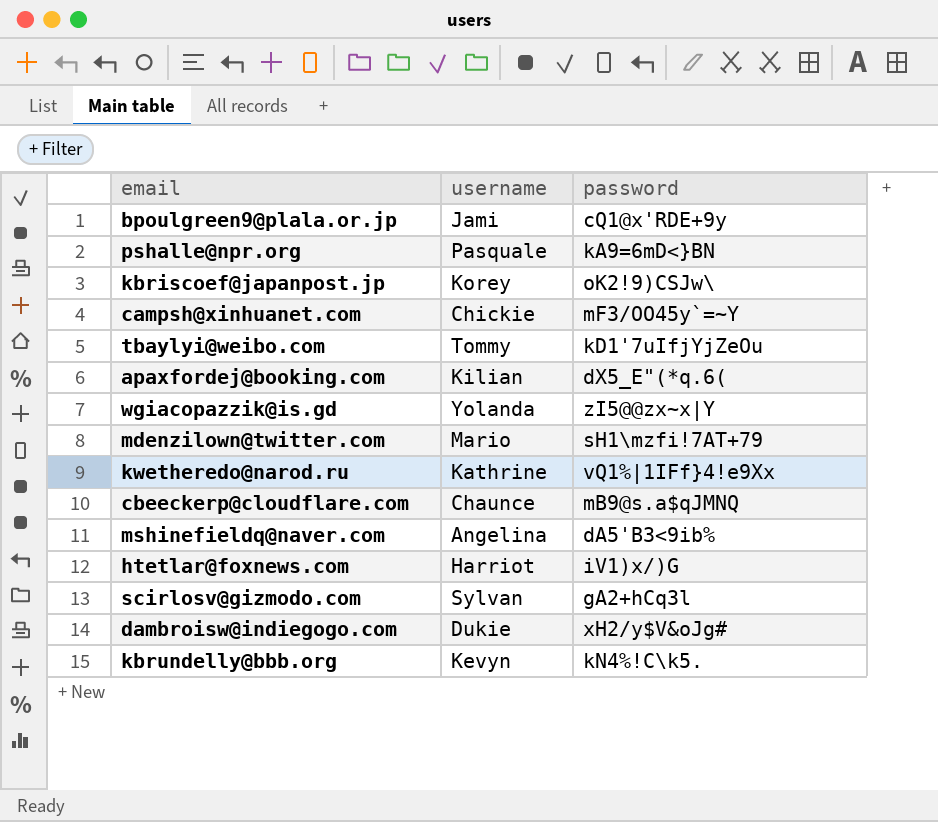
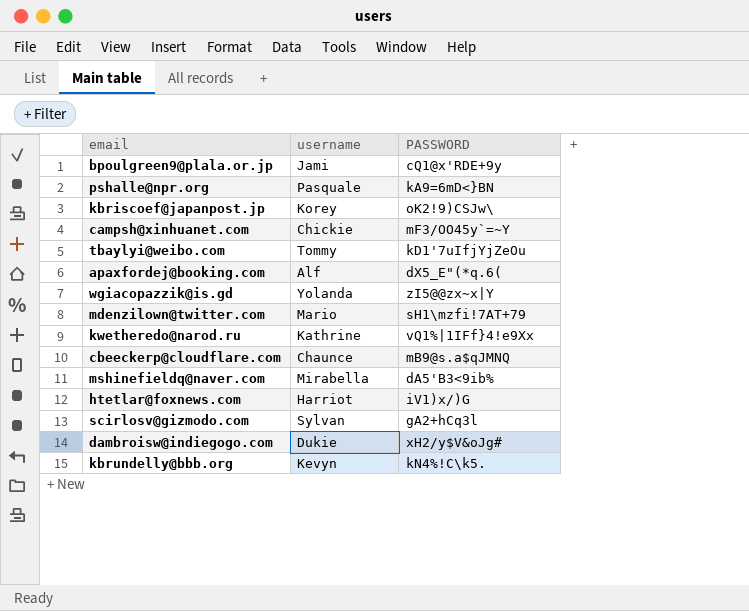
column name: password -> PASSWORD
apaxfordej@booking.com | username: Kilian -> Alf
mshinefieldq@naver.com | username: Angelina -> Mirabella

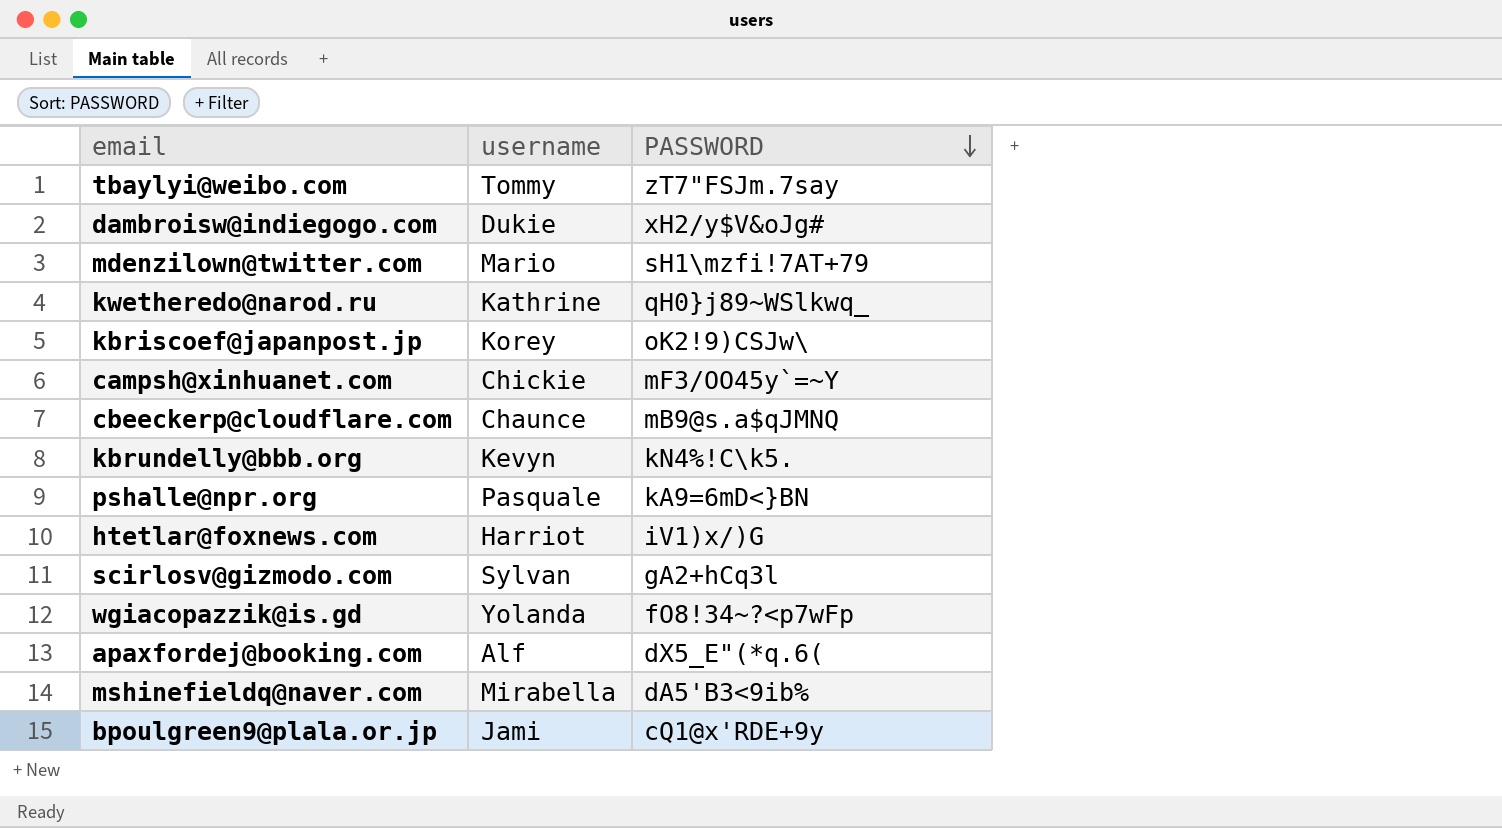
row order: none -> PASSWORD descending
tbaylyi@weibo.com | PASSWORD: kD1'7uIfjYjZeOu -> zT7"FSJm.7say
kwetheredo@narod.ru | PASSWORD: vQ1%|1IFf}4!e9Xx -> qH0}j89~WSlkwq_
wgiacopazzik@is.gd | PASSWORD: zI5@@zx~x|Y -> fO8!34~?<p7wFp

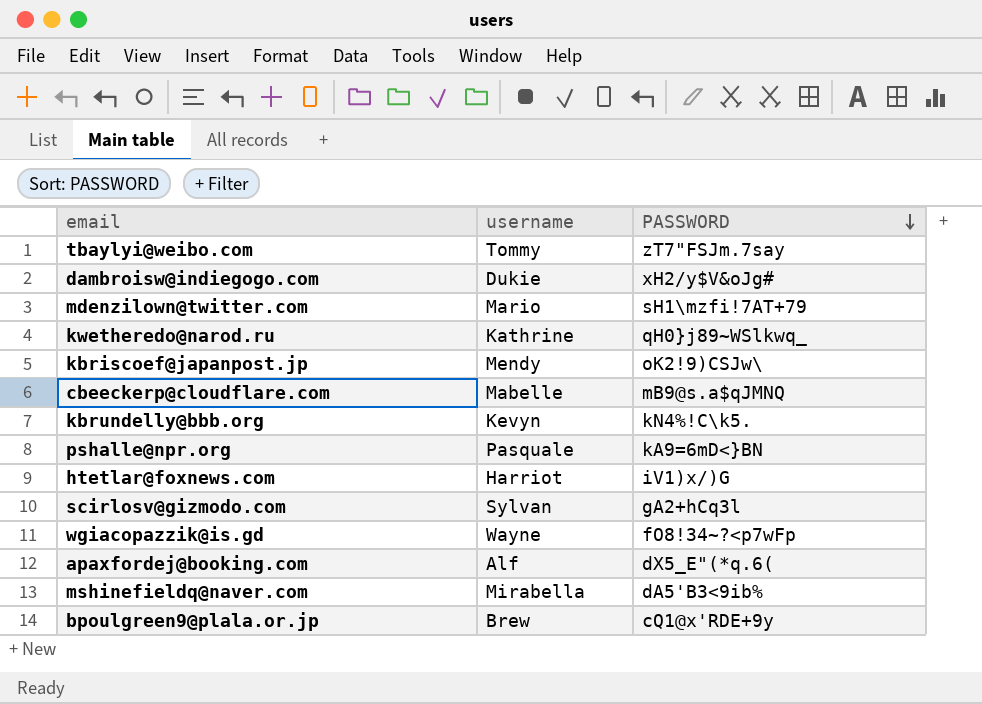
row campsh@xinhuanet.com: Chickie | mF3/OO45y`=~Y -> none
kbriscoef@japanpost.jp | username: Korey -> Mendy
cbeeckerp@cloudflare.com | username: Chaunce -> Mabelle
wgiacopazzik@is.gd | username: Yolanda -> Wayne
bpoulgreen9@plala.or.jp | username: Jami -> Brew

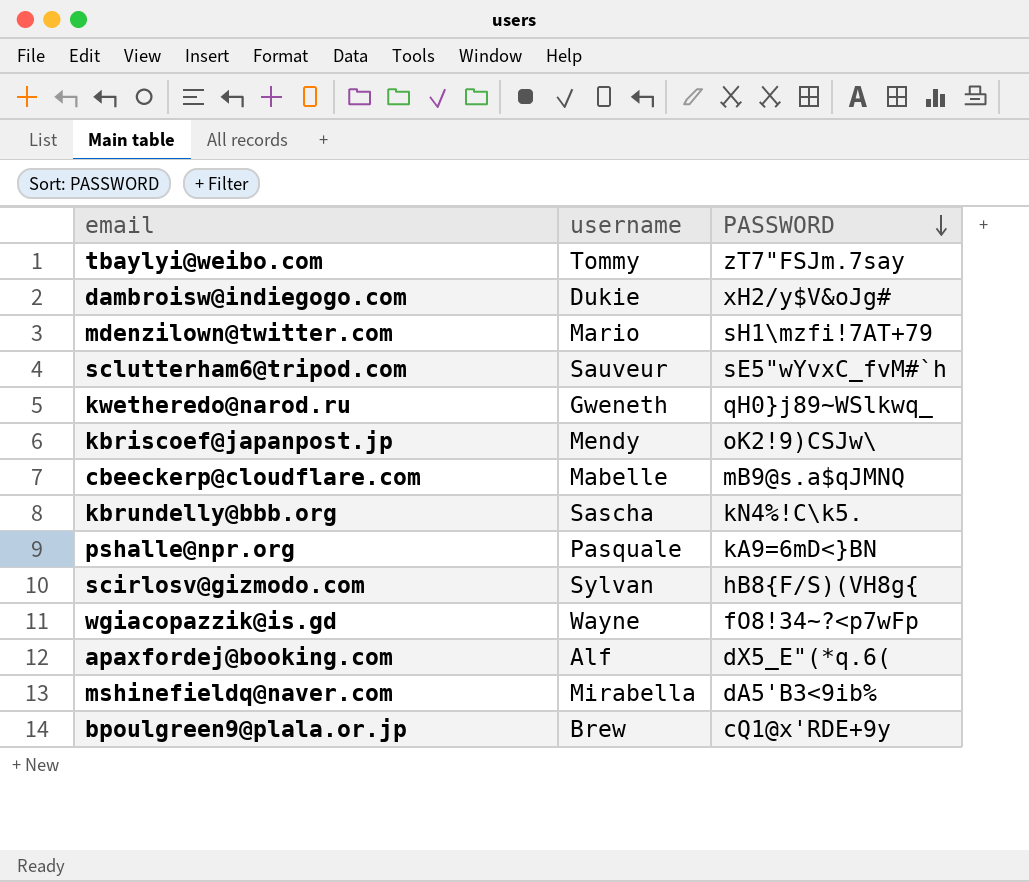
row htetlar@foxnews.com: Harriot | iV1)x/)G -> none
row sclutterham6@tripod.com: none -> Sauveur | sE5"wYvxC_fvM#`h
kwetheredo@narod.ru | username: Kathrine -> Gweneth
kbrundelly@bbb.org | username: Kevyn -> Sascha
scirlosv@gizmodo.com | PASSWORD: gA2+hCq3l -> hB8{F/S)(VH8g{

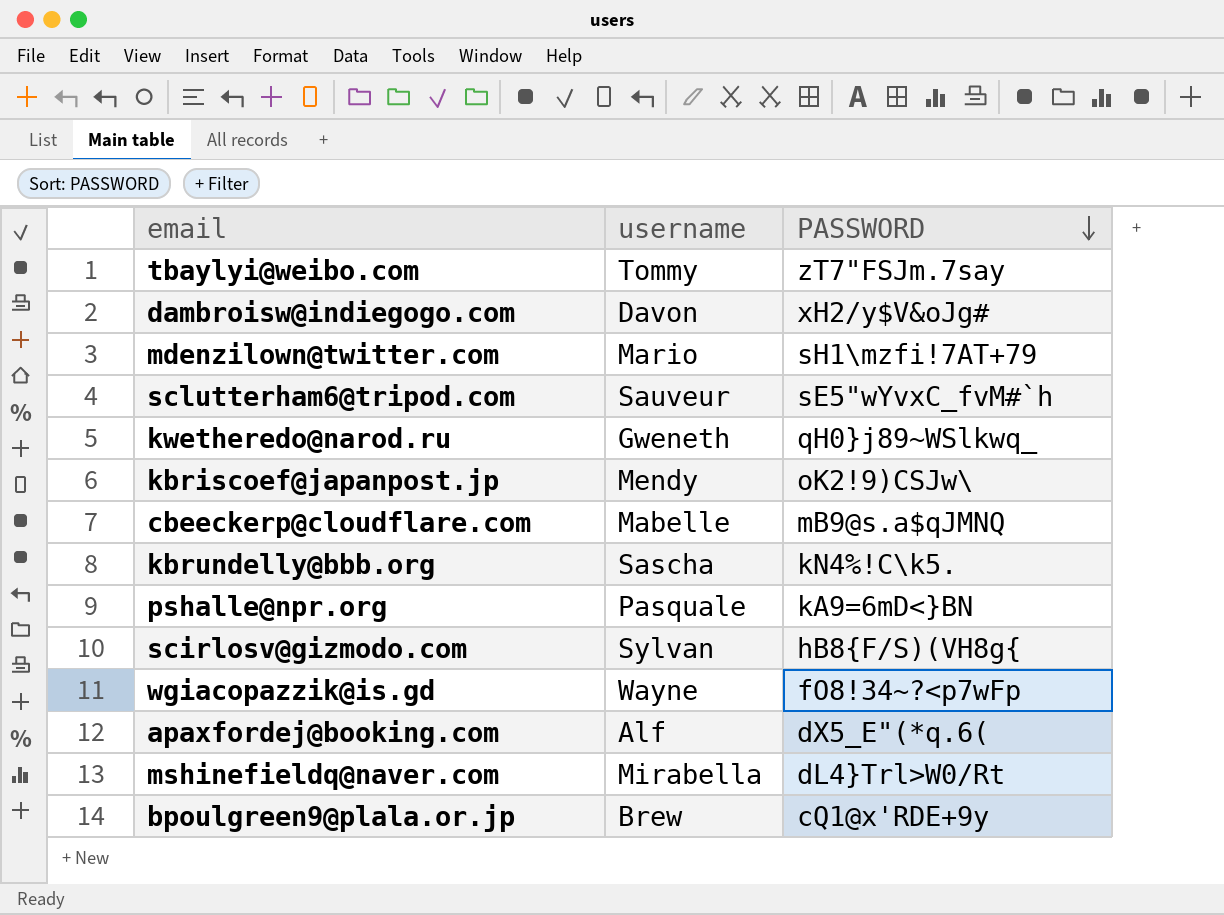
dambroisw@indiegogo.com | username: Dukie -> Davon
mshinefieldq@naver.com | PASSWORD: dA5'B3<9ib% -> dL4}Trl>W0/Rt

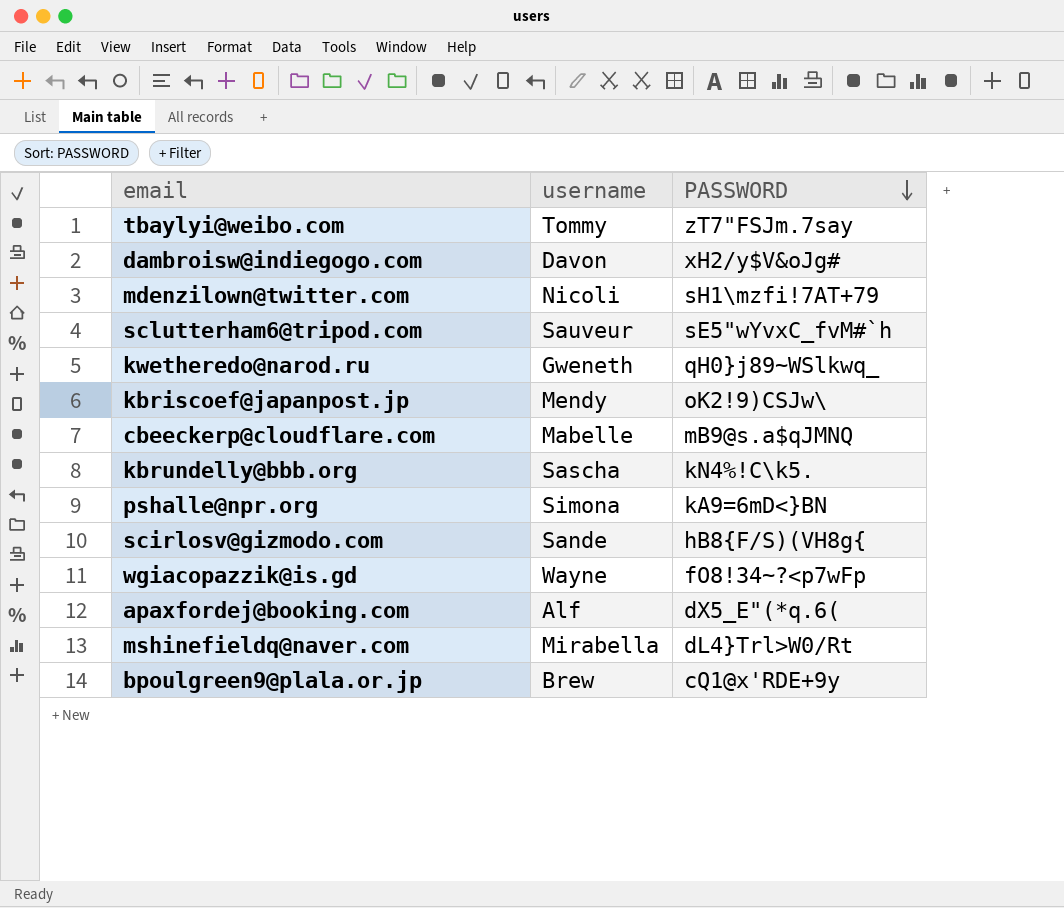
mdenzilown@twitter.com | username: Mario -> Nicoli
pshalle@npr.org | username: Pasquale -> Simona
scirlosv@gizmodo.com | username: Sylvan -> Sande

